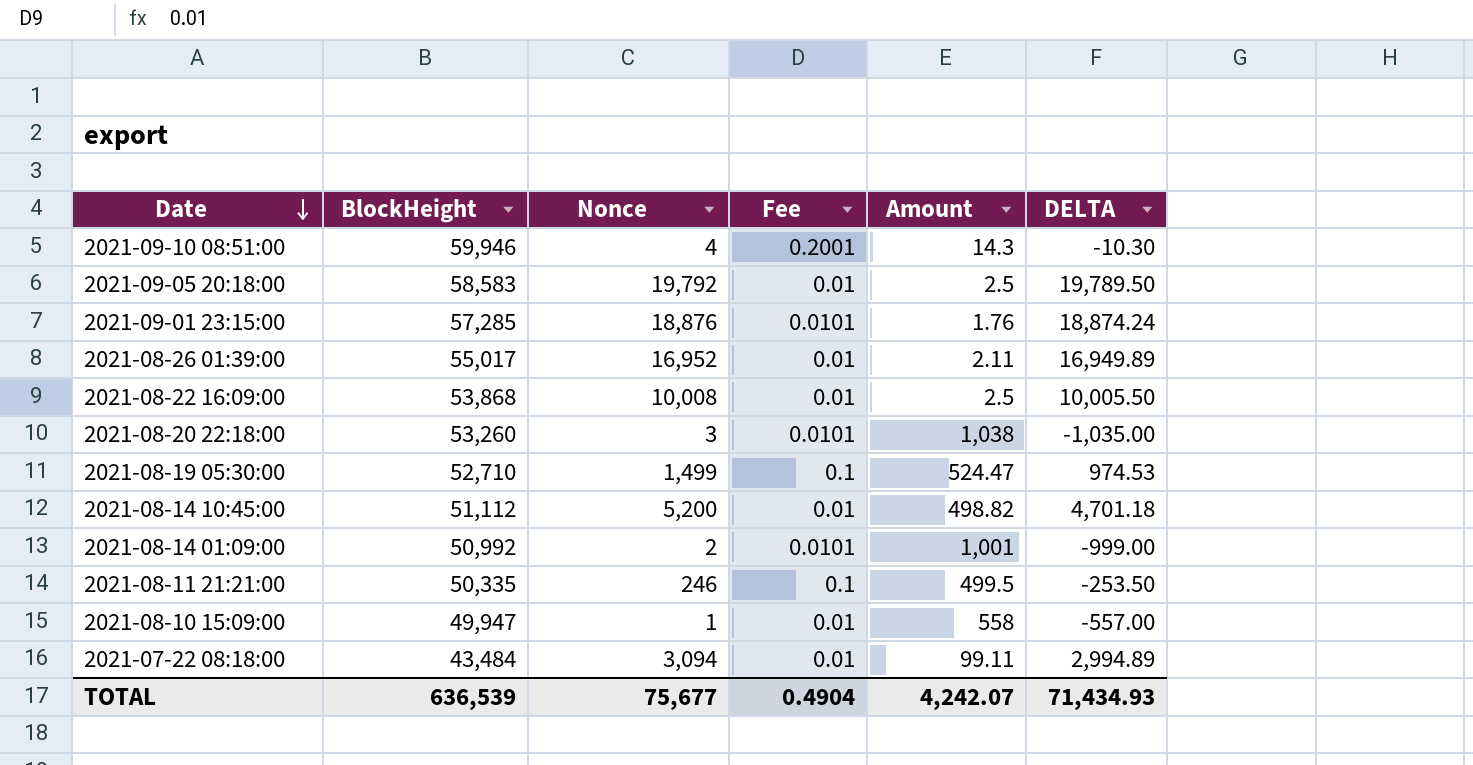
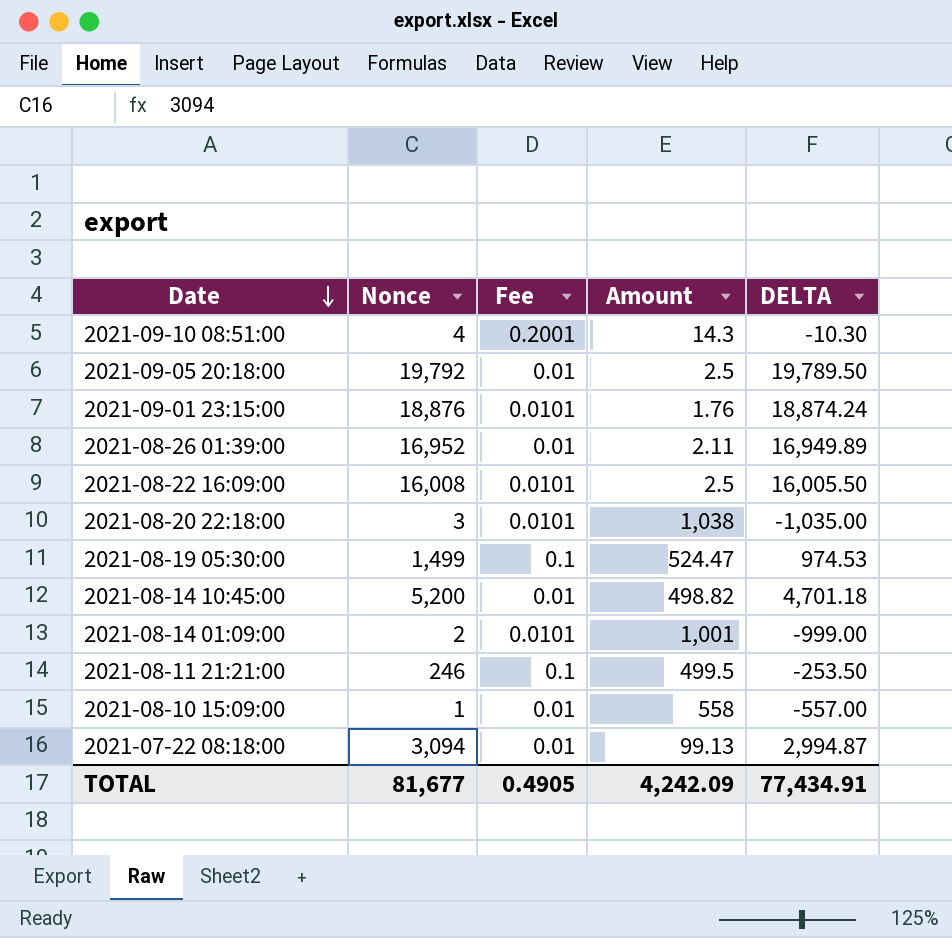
column BlockHeight | position: 2 -> none
2021-08-22 16:09:00 | Nonce: 10,008 -> 16,008
2021-08-22 16:09:00 | Fee: 0.01 -> 0.0101
2021-08-22 16:09:00 | DELTA: 10,005.50 -> 16,005.50
2021-07-22 08:18:00 | Amount: 99.11 -> 99.13
2021-07-22 08:18:00 | DELTA: 2,994.89 -> 2,994.87
TOTAL | Nonce: 75,677 -> 81,677
TOTAL | Fee: 0.4904 -> 0.4905
TOTAL | Amount: 4,242.07 -> 4,242.09
TOTAL | DELTA: 71,434.93 -> 77,434.91

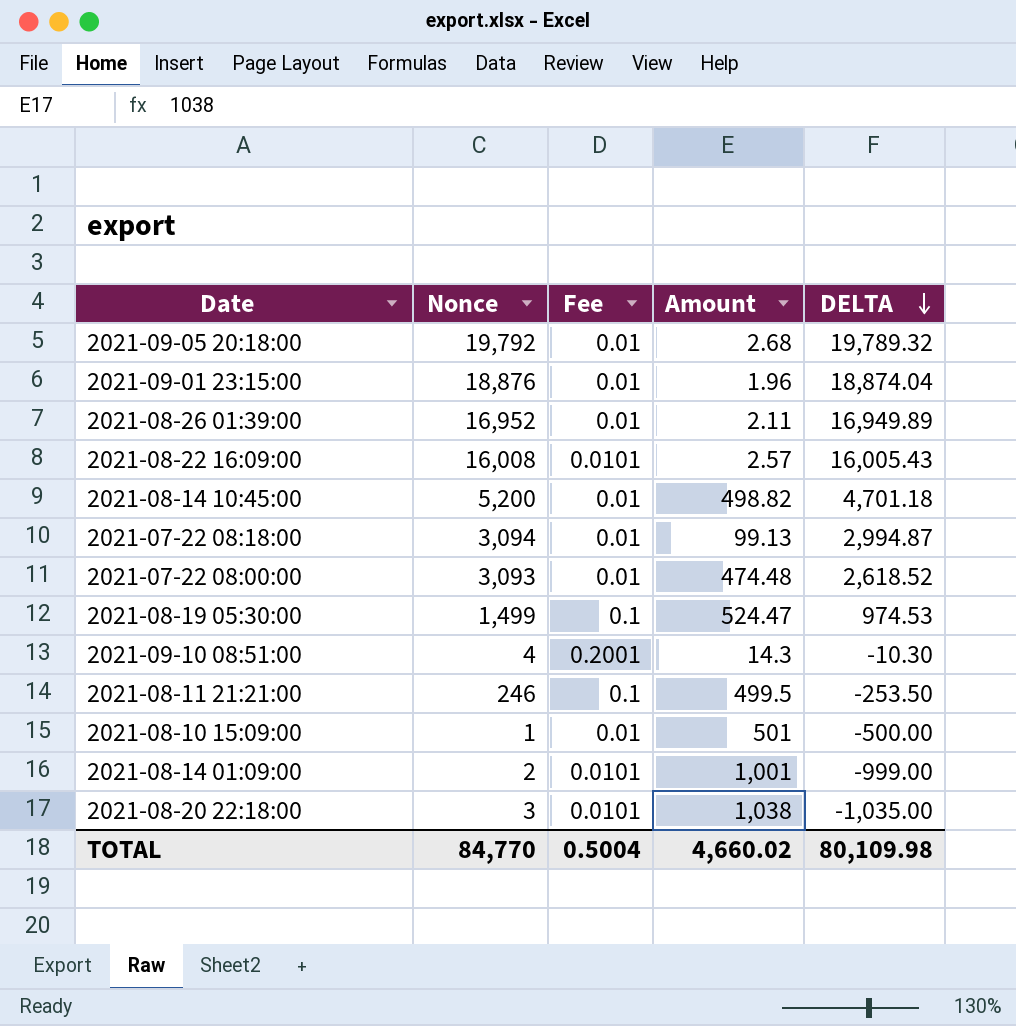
row order: Date descending -> DELTA descending
2021-09-05 20:18:00 | Amount: 2.5 -> 2.68
2021-09-05 20:18:00 | DELTA: 19,789.50 -> 19,789.32
2021-09-01 23:15:00 | Fee: 0.0101 -> 0.01
2021-09-01 23:15:00 | Amount: 1.76 -> 1.96
2021-09-01 23:15:00 | DELTA: 18,874.24 -> 18,874.04
2021-08-22 16:09:00 | Amount: 2.5 -> 2.57
2021-08-22 16:09:00 | DELTA: 16,005.50 -> 16,005.43
row 2021-07-22 08:00:00: none -> 3,093 | 0.01 | 474.48 | 2,618.52
2021-08-10 15:09:00 | Amount: 558 -> 501
2021-08-10 15:09:00 | DELTA: -557.00 -> -500.00
TOTAL | Nonce: 81,677 -> 84,770
TOTAL | Fee: 0.4905 -> 0.5004
TOTAL | Amount: 4,242.09 -> 4,660.02
TOTAL | DELTA: 77,434.91 -> 80,109.98

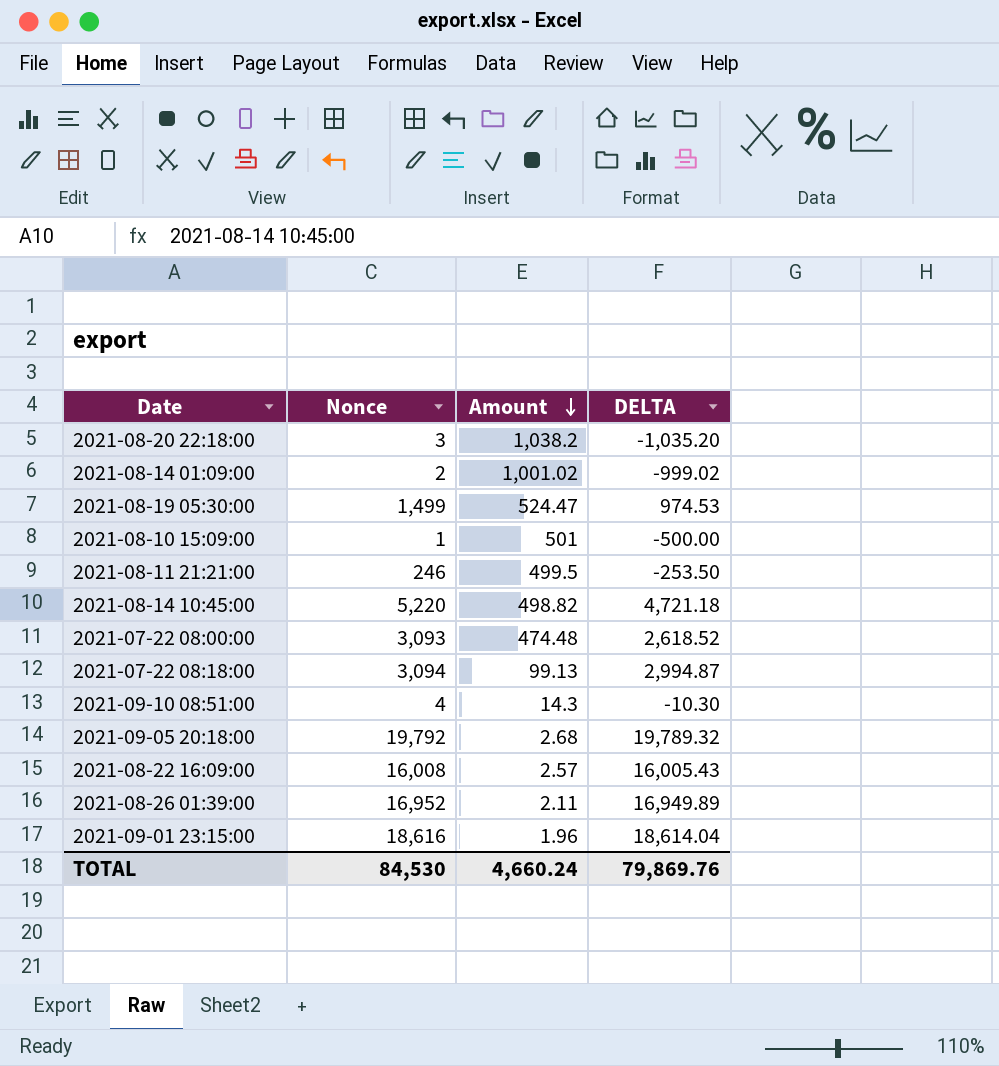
row order: DELTA descending -> Amount descending
column Fee | position: 3 -> none
2021-08-20 22:18:00 | Amount: 1,038 -> 1,038.2
2021-08-20 22:18:00 | DELTA: -1,035.00 -> -1,035.20
2021-08-14 01:09:00 | Amount: 1,001 -> 1,001.02
2021-08-14 01:09:00 | DELTA: -999.00 -> -999.02
2021-08-14 10:45:00 | Nonce: 5,200 -> 5,220
2021-08-14 10:45:00 | DELTA: 4,701.18 -> 4,721.18
2021-09-01 23:15:00 | Nonce: 18,876 -> 18,616
2021-09-01 23:15:00 | DELTA: 18,874.04 -> 18,614.04
TOTAL | Nonce: 84,770 -> 84,530
TOTAL | Amount: 4,660.02 -> 4,660.24
TOTAL | DELTA: 80,109.98 -> 79,869.76

